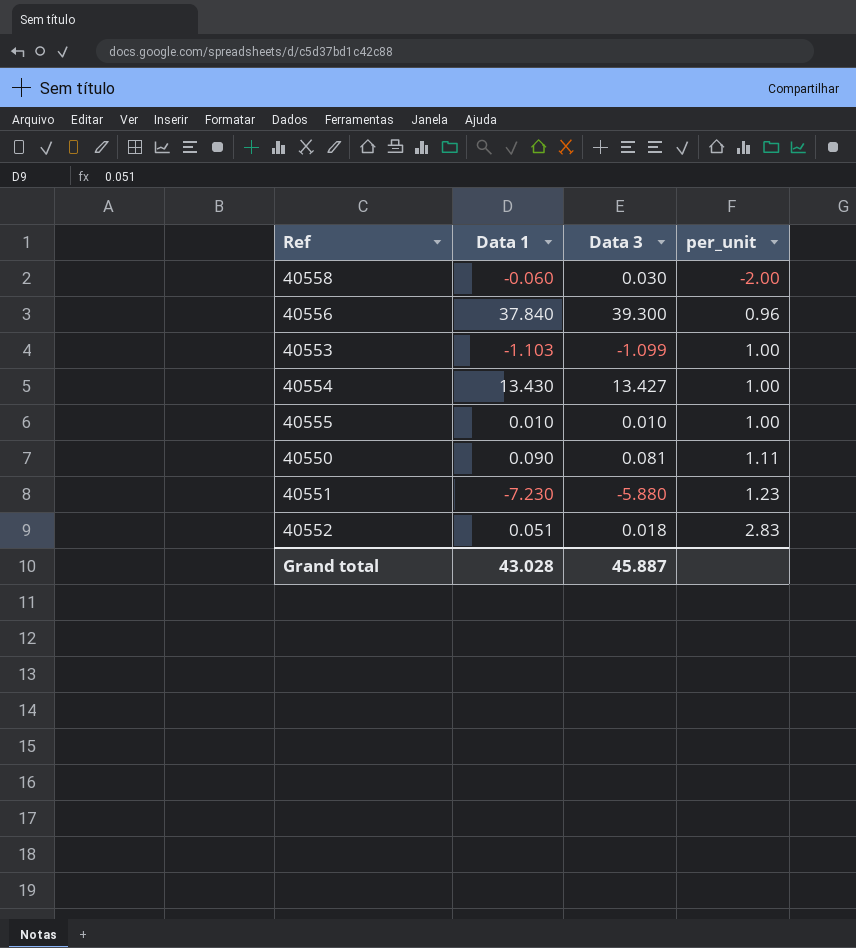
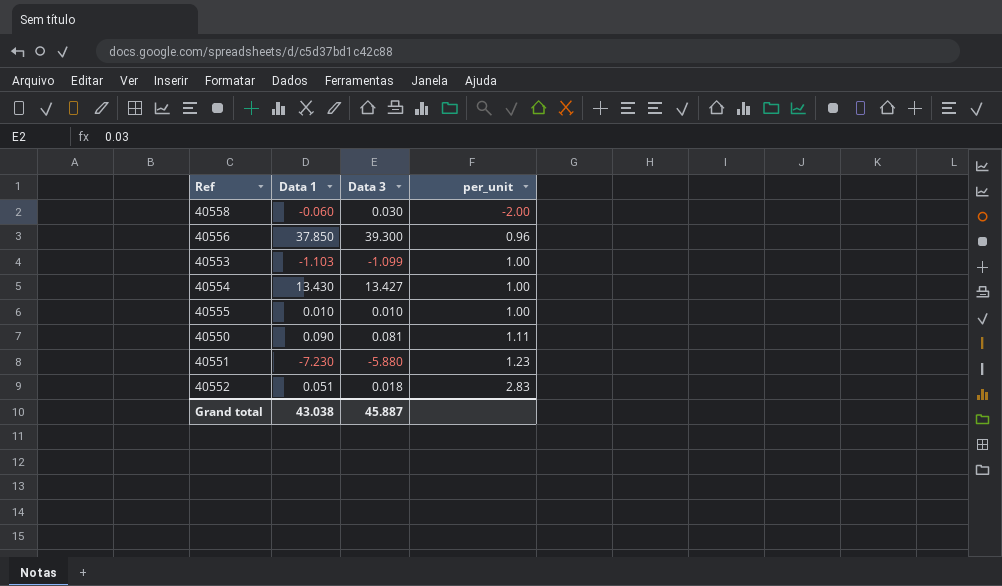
40556 | Data 1: 37.840 -> 37.850
Grand total | Data 1: 43.028 -> 43.038

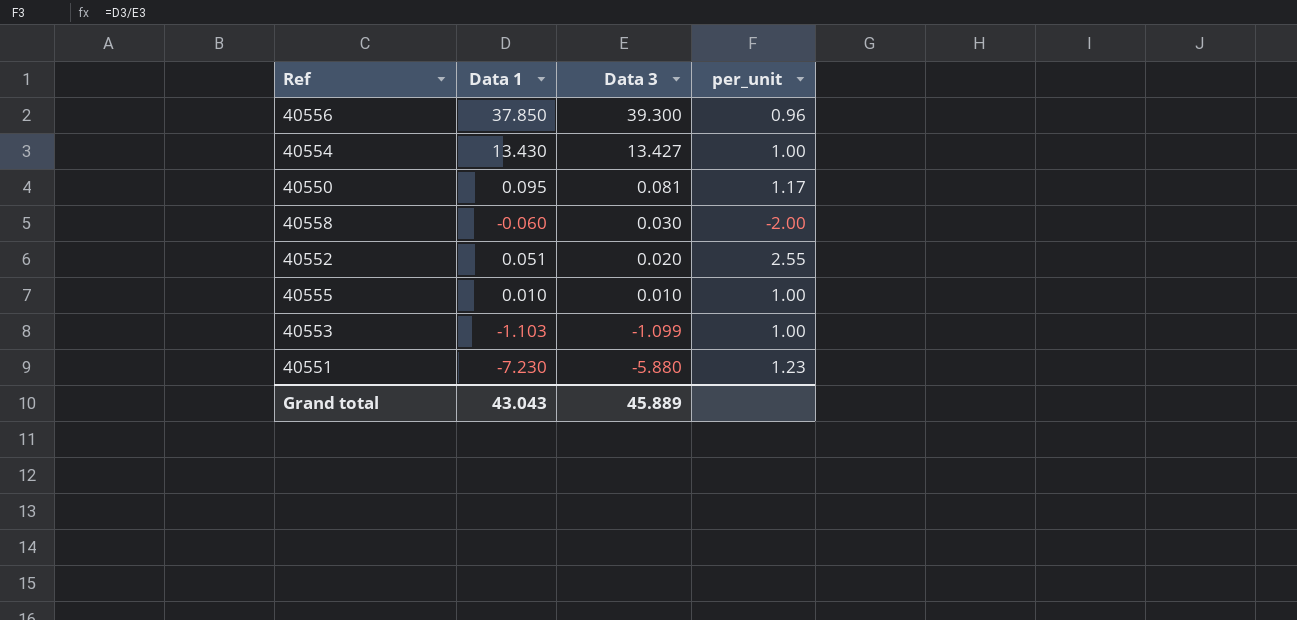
row order: per_unit ascending -> Data 3 descending
40550 | Data 1: 0.090 -> 0.095
40550 | per_unit: 1.11 -> 1.17
40552 | Data 3: 0.018 -> 0.020
40552 | per_unit: 2.83 -> 2.55
Grand total | Data 1: 43.038 -> 43.043
Grand total | Data 3: 45.887 -> 45.889

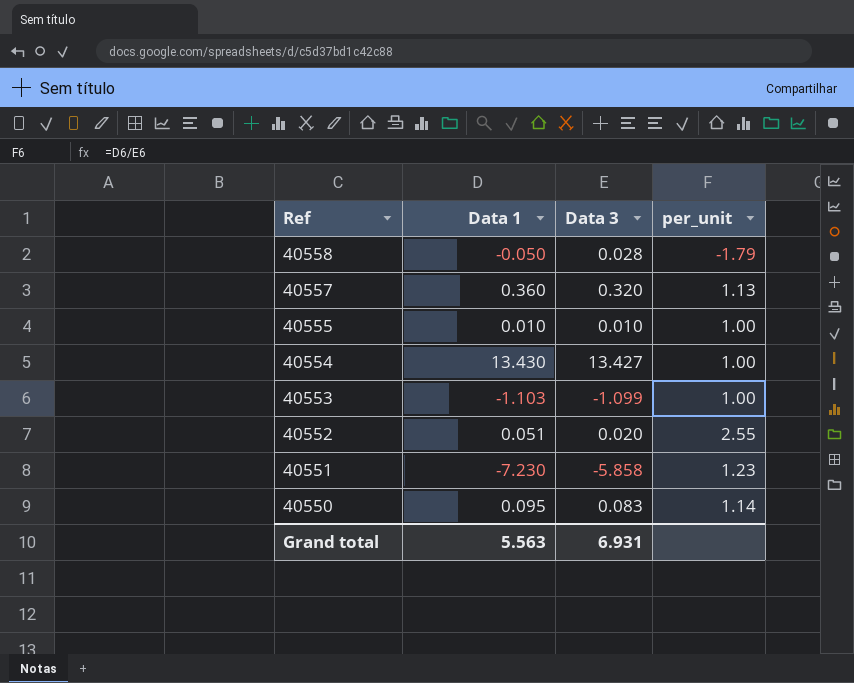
row order: Data 3 descending -> Ref descending
row 40556: 37.850 | 39.300 | 0.96 -> none
40558 | Data 1: -0.060 -> -0.050
40558 | Data 3: 0.030 -> 0.028
40558 | per_unit: -2.00 -> -1.79
row 40557: none -> 0.360 | 0.320 | 1.13
40551 | Data 3: -5.880 -> -5.858
40550 | Data 3: 0.081 -> 0.083
40550 | per_unit: 1.17 -> 1.14
Grand total | Data 1: 43.043 -> 5.563
Grand total | Data 3: 45.889 -> 6.931

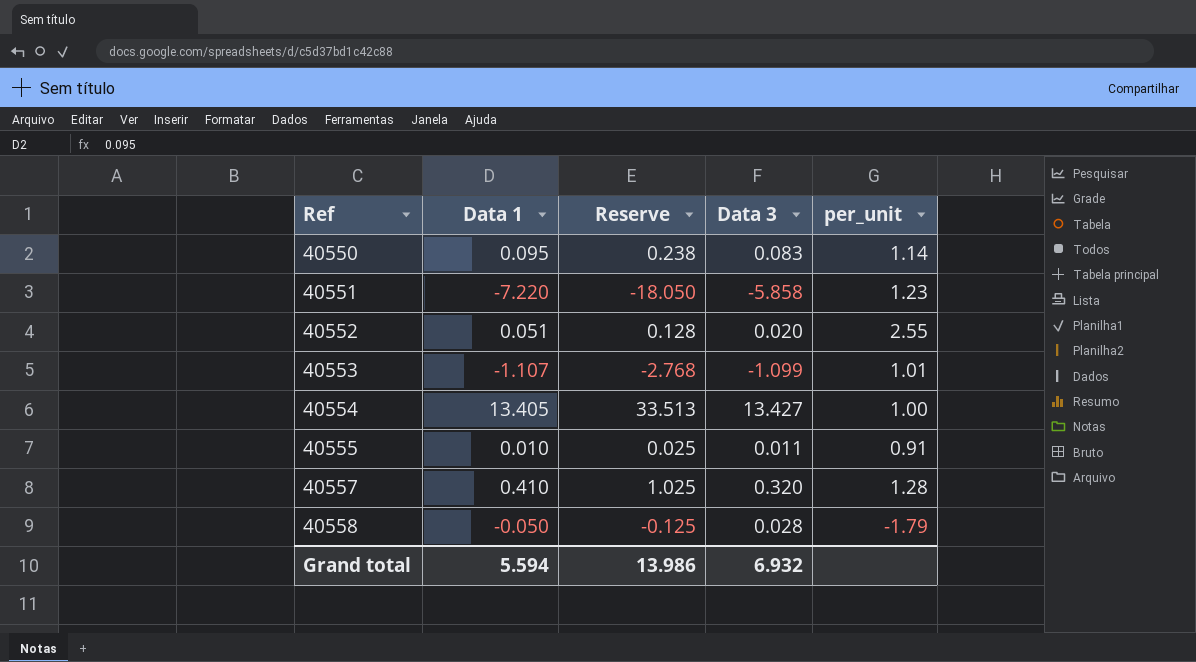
row order: Ref descending -> Ref ascending
column Reserve | formula: none -> [Data 1] * 2.5
40551 | Data 1: -7.230 -> -7.220
40553 | Data 1: -1.103 -> -1.107
40553 | per_unit: 1.00 -> 1.01
40554 | Data 1: 13.430 -> 13.405
40555 | Data 3: 0.010 -> 0.011
40555 | per_unit: 1.00 -> 0.91
40557 | Data 1: 0.360 -> 0.410
40557 | per_unit: 1.13 -> 1.28
Grand total | Data 1: 5.563 -> 5.594
Grand total | Data 3: 6.931 -> 6.932

